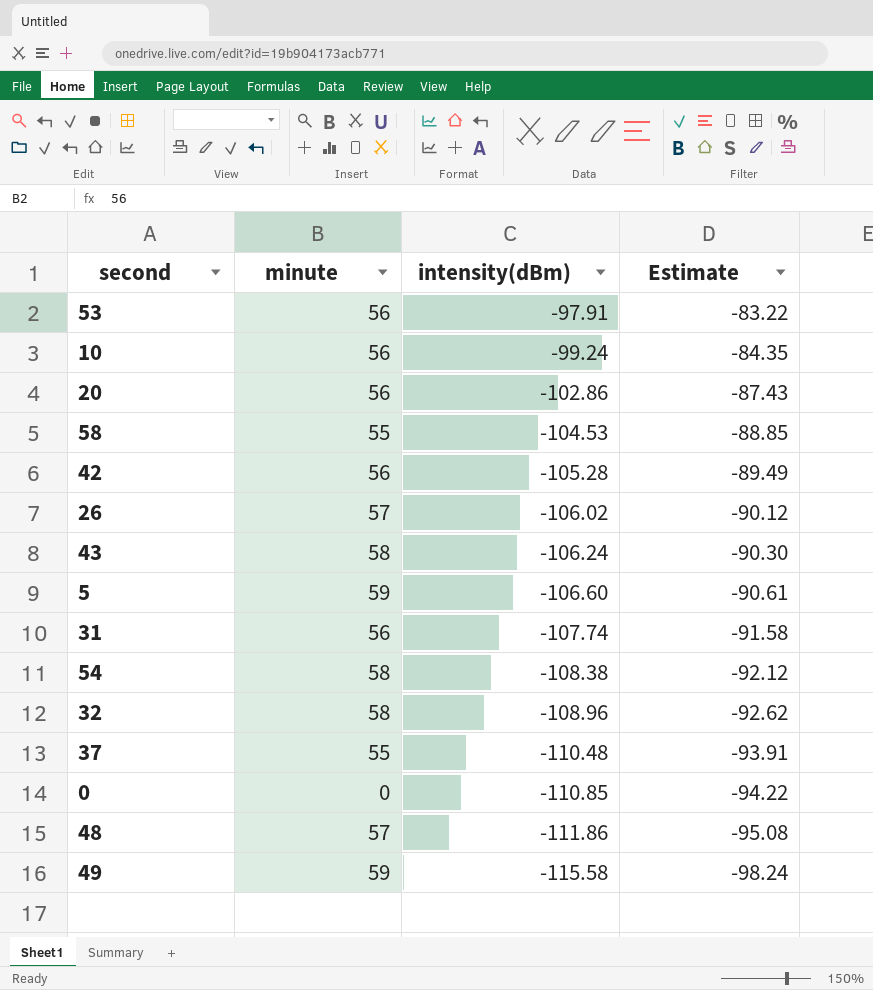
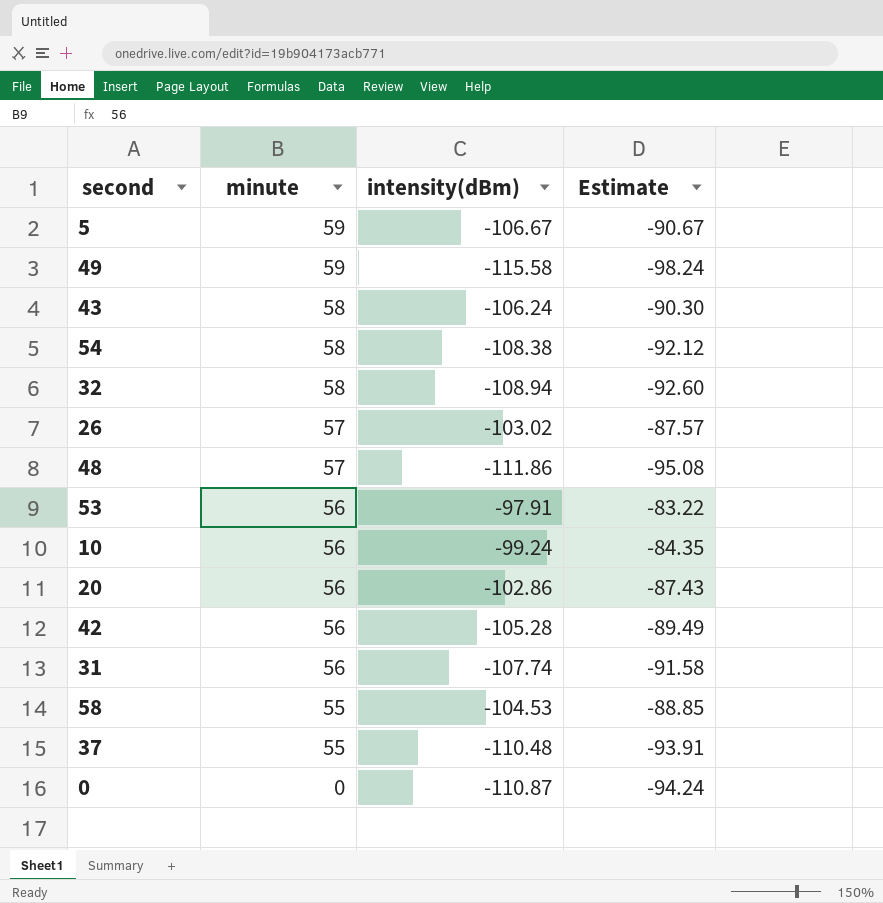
row order: intensity(dBm) descending -> minute descending
5 | intensity(dBm): -106.60 -> -106.67
5 | Estimate: -90.61 -> -90.67
32 | intensity(dBm): -108.96 -> -108.94
32 | Estimate: -92.62 -> -92.60
26 | intensity(dBm): -106.02 -> -103.02
26 | Estimate: -90.12 -> -87.57
0 | intensity(dBm): -110.85 -> -110.87
0 | Estimate: -94.22 -> -94.24

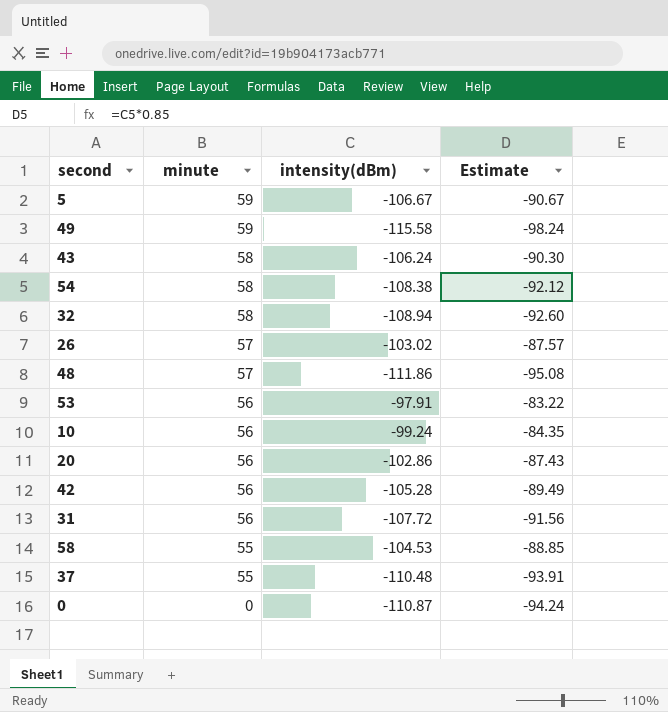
31 | intensity(dBm): -107.74 -> -107.72
31 | Estimate: -91.58 -> -91.56

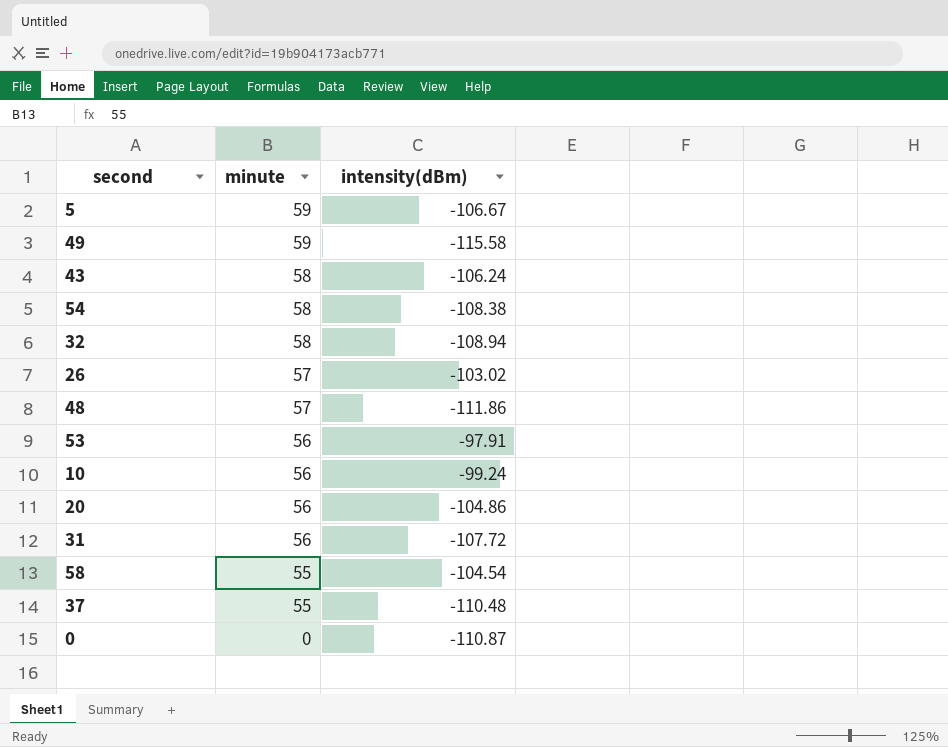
column Estimate | formula: [intensity(dBm)] * 0.85 -> none
row 42: 56 | -105.28 | -89.49 -> none
20 | intensity(dBm): -102.86 -> -104.86
58 | intensity(dBm): -104.53 -> -104.54

